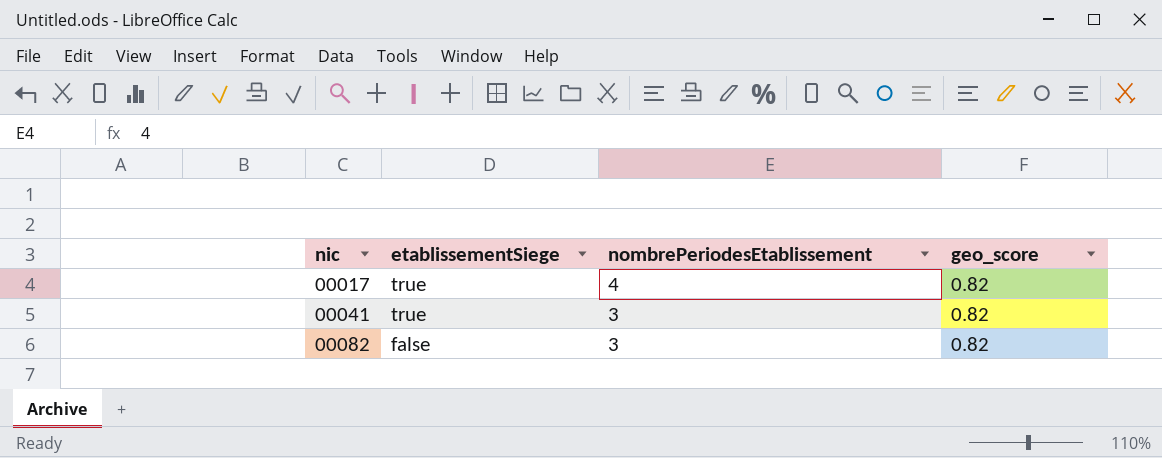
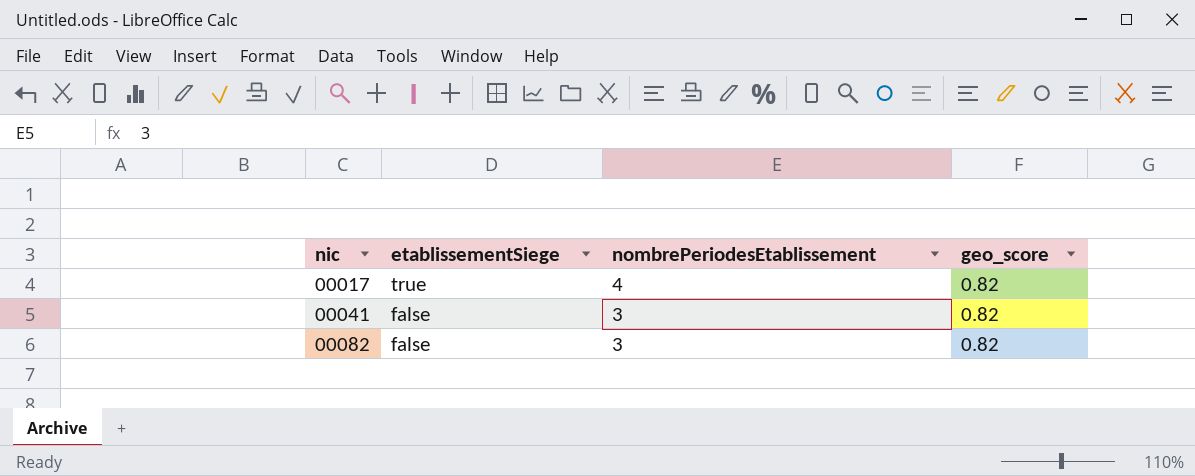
00041 | etablissementSiege: true -> false

